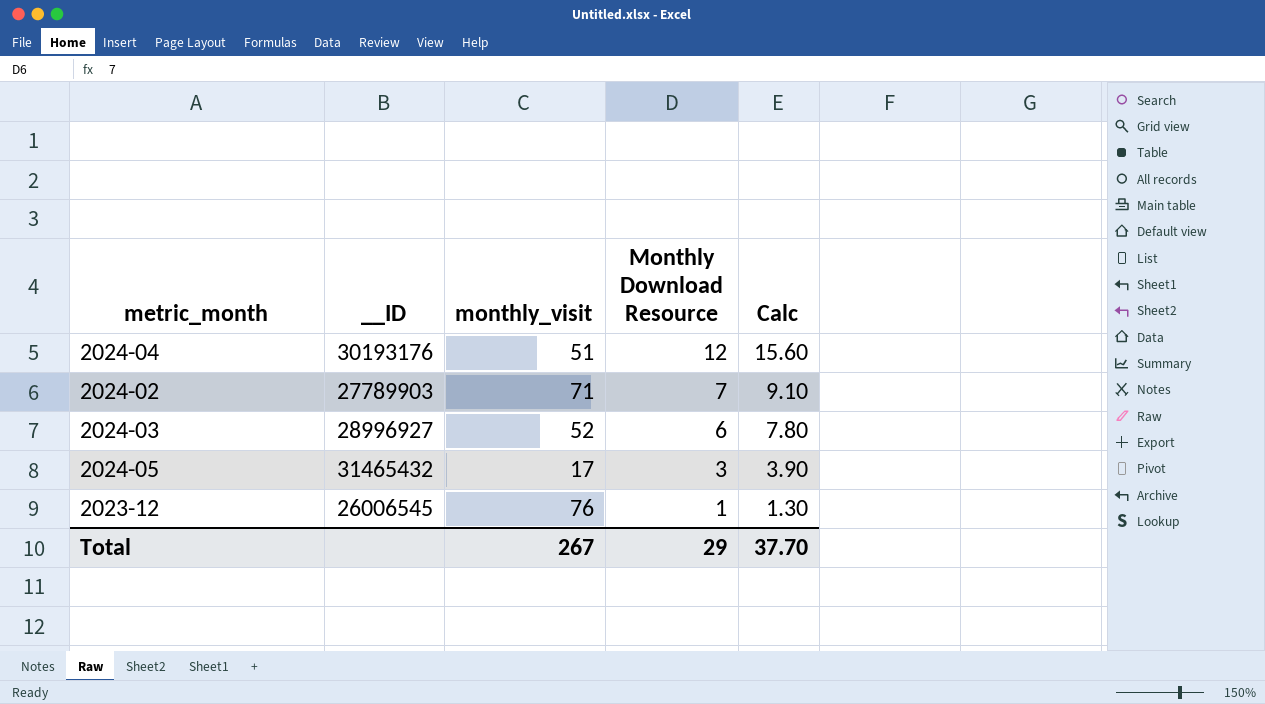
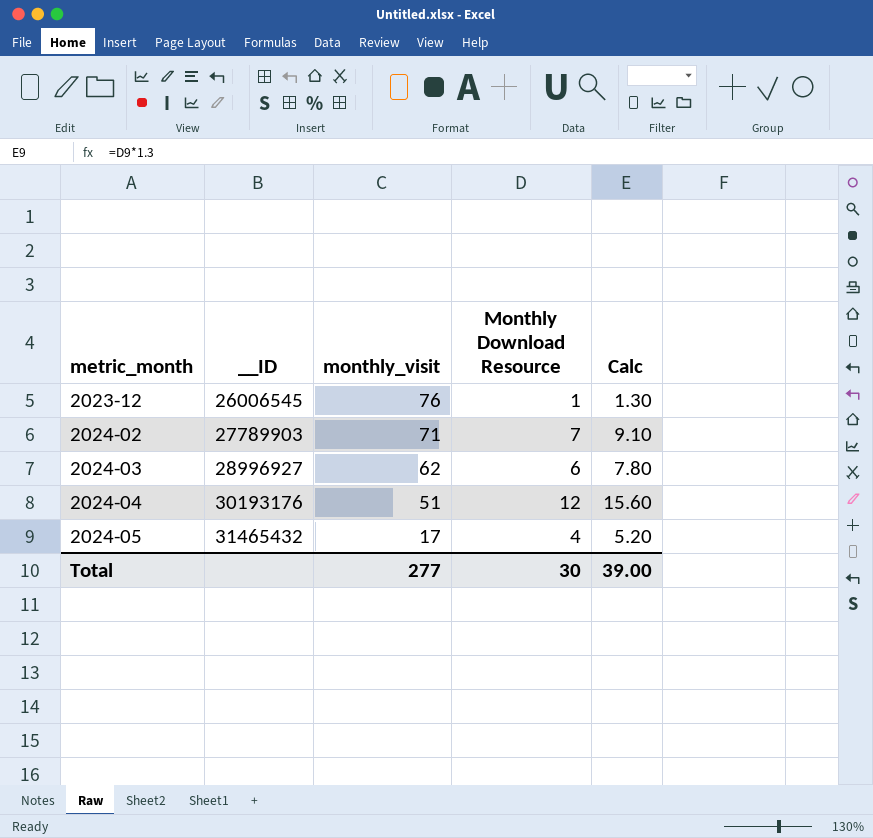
row order: Monthly Download Resource descending -> metric_month ascending
2024-03 | monthly_visit: 52 -> 62
2024-05 | Monthly Download Resource: 3 -> 4
2024-05 | Calc: 3.90 -> 5.20
Total | monthly_visit: 267 -> 277
Total | Monthly Download Resource: 29 -> 30
Total | Calc: 37.70 -> 39.00

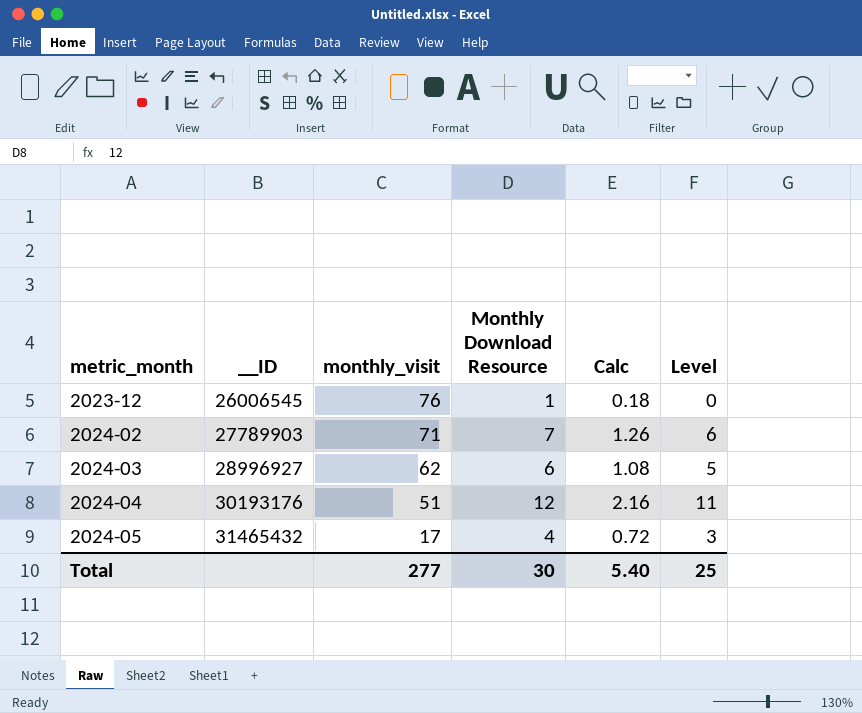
column Calc | formula: [Monthly Download Resource] * 1.3 -> [Monthly Download Resource] * 0.18
column Level | formula: none -> [Monthly Download Resource] - 1
Total | Calc: 39.00 -> 5.40

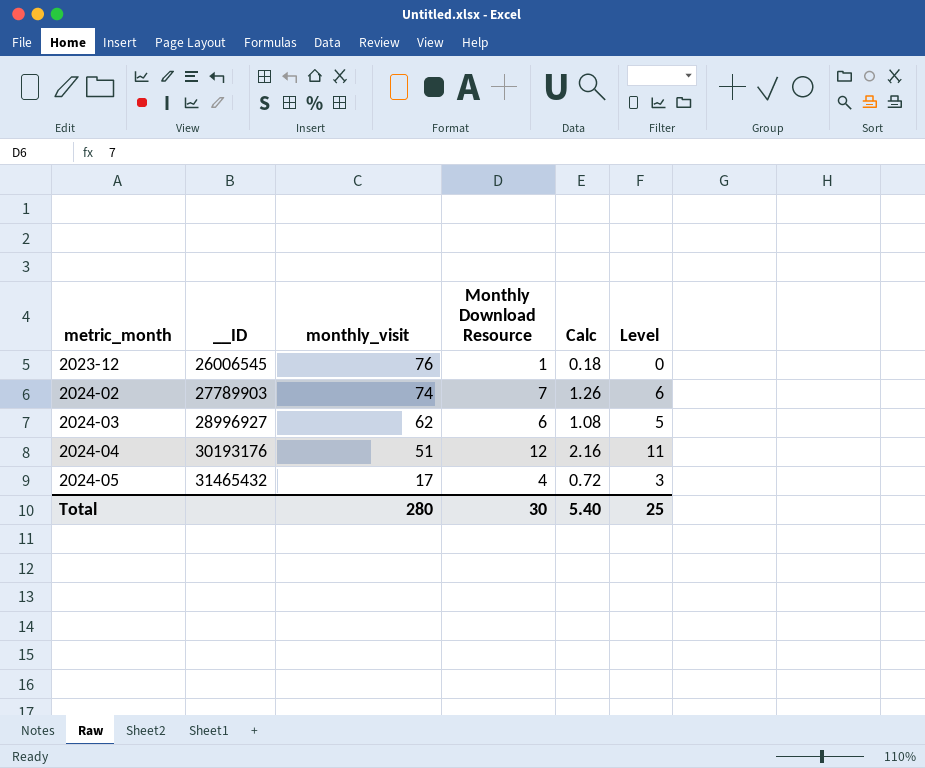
2024-02 | monthly_visit: 71 -> 74
Total | monthly_visit: 277 -> 280

